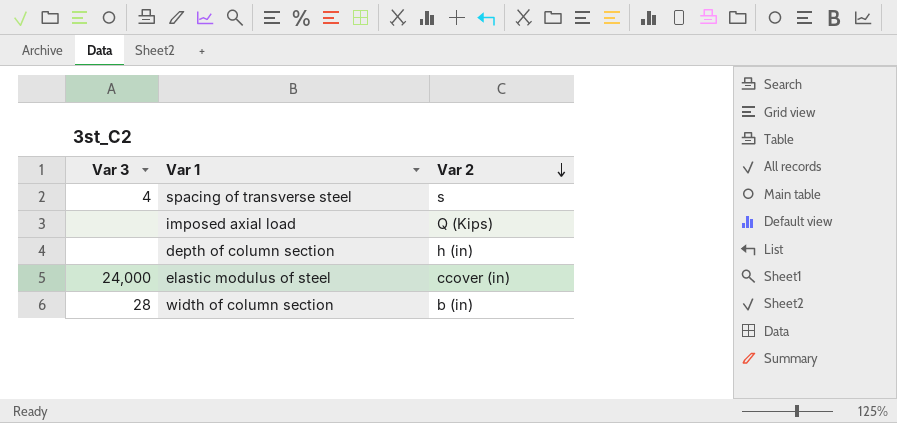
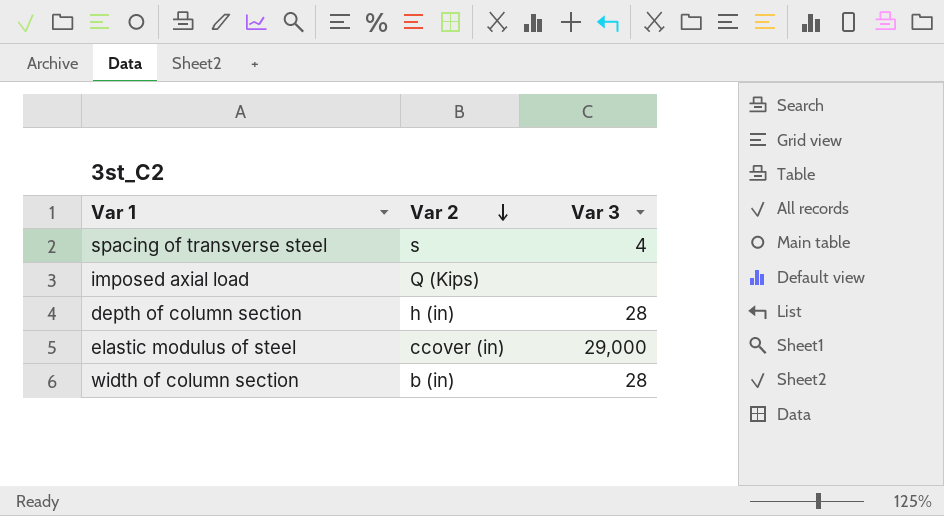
column Var 3 | position: 1 -> 3
depth of column section | Var 3: none -> 28
elastic modulus of steel | Var 3: 24,000 -> 29,000

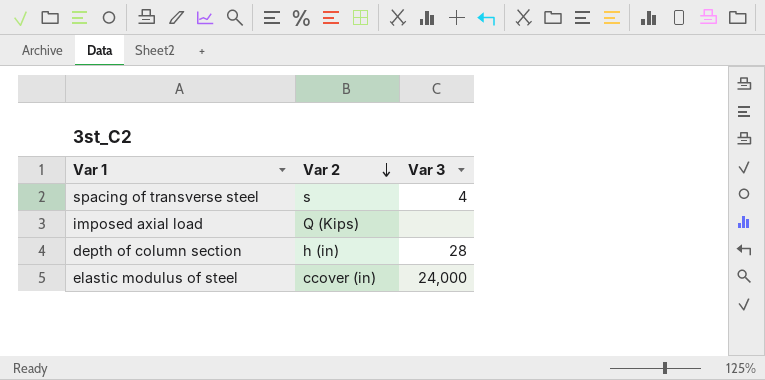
row width of column section: b (in) | 28 -> none
elastic modulus of steel | Var 3: 29,000 -> 24,000

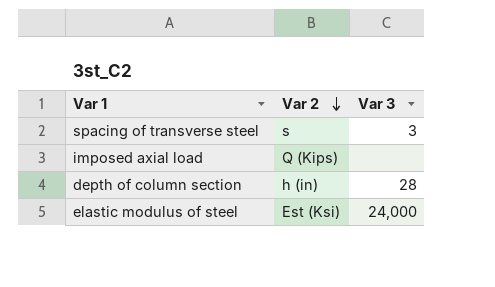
spacing of transverse steel | Var 3: 4 -> 3
elastic modulus of steel | Var 2: ccover (in) -> Est (Ksi)

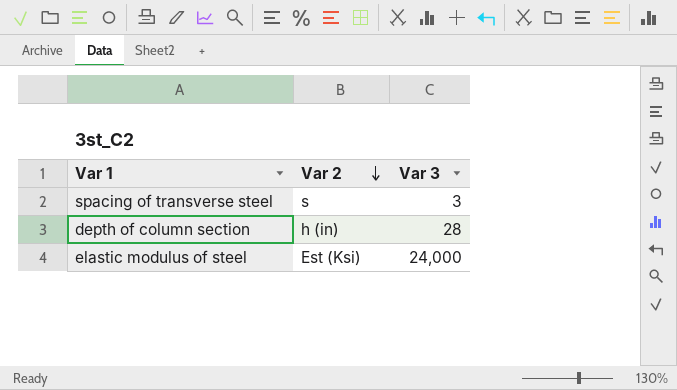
row imposed axial load: Q (Kips) | none -> none

